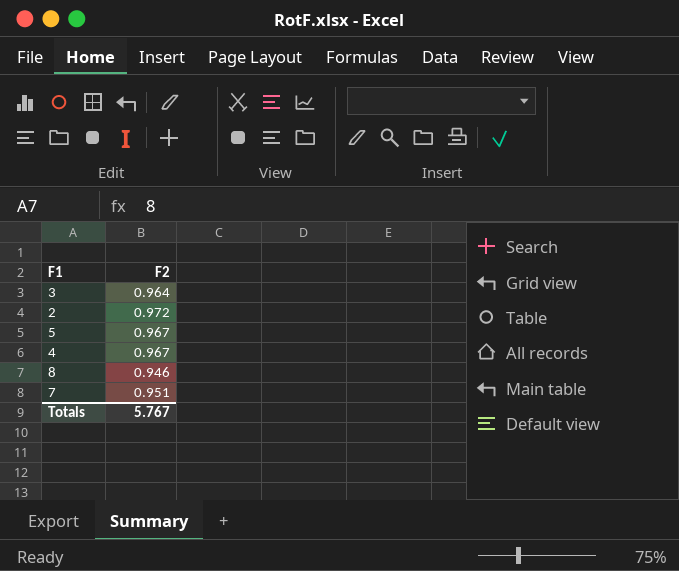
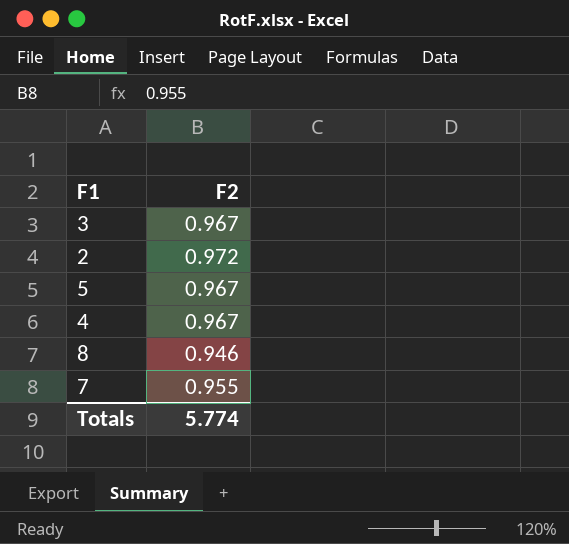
3 | F2: 0.964 -> 0.967
7 | F2: 0.951 -> 0.955
Totals | F2: 5.767 -> 5.774

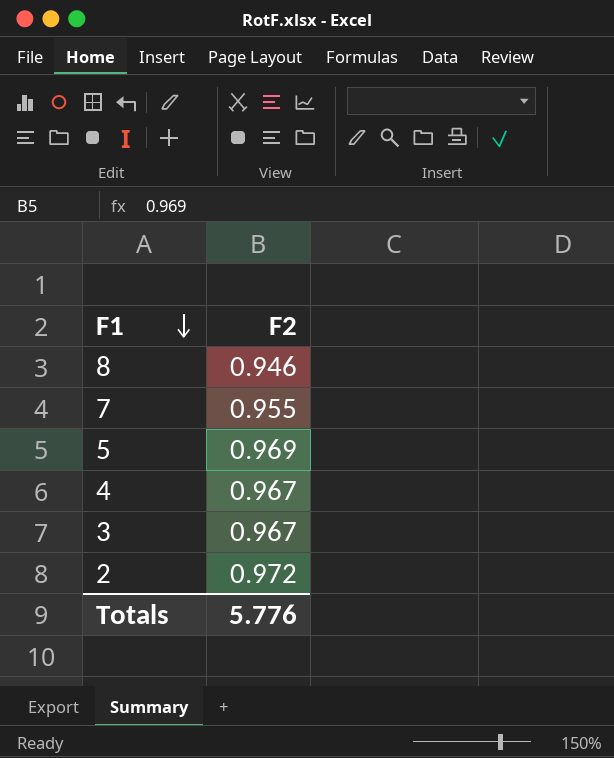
row order: none -> F1 descending
5 | F2: 0.967 -> 0.969
Totals | F2: 5.774 -> 5.776

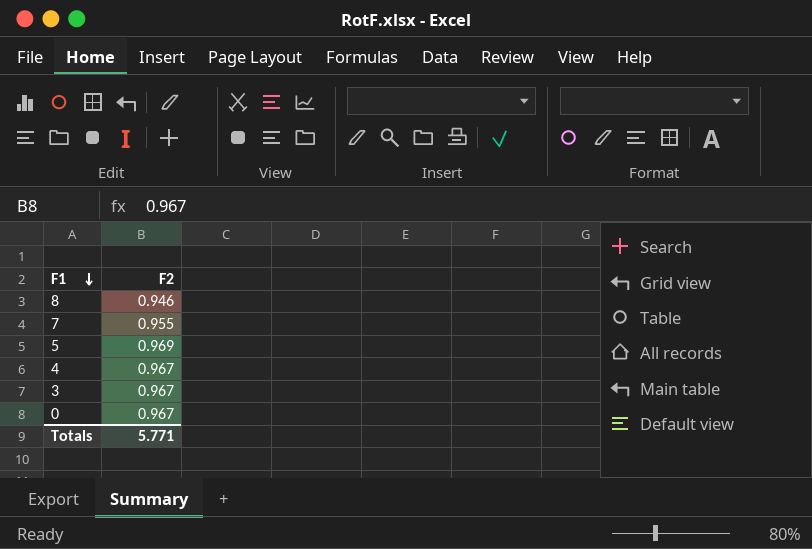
row 2: 0.972 -> none
row 0: none -> 0.967
Totals | F2: 5.776 -> 5.771

